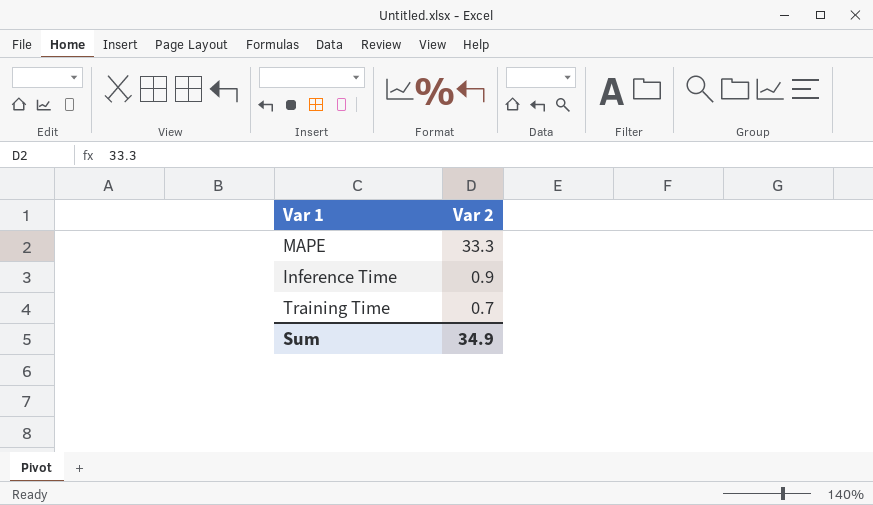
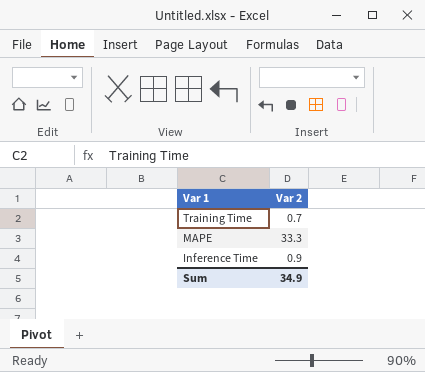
row order: Var 2 descending -> Var 1 descending

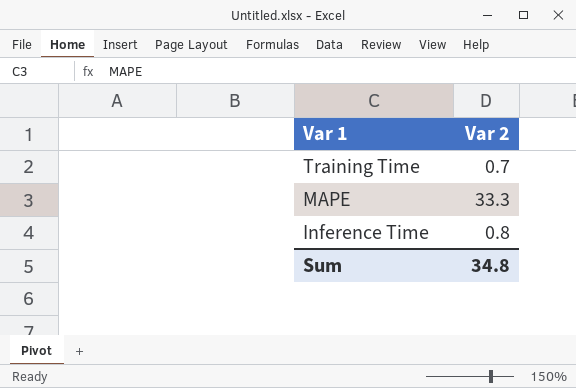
Inference Time | Var 2: 0.9 -> 0.8
Sum | Var 2: 34.9 -> 34.8

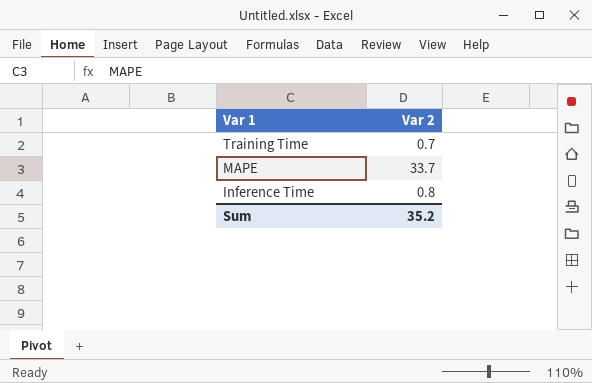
MAPE | Var 2: 33.3 -> 33.7
Sum | Var 2: 34.8 -> 35.2

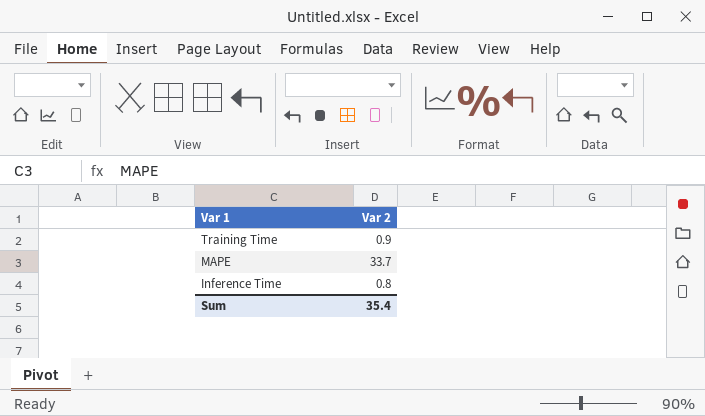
Training Time | Var 2: 0.7 -> 0.9
Sum | Var 2: 35.2 -> 35.4

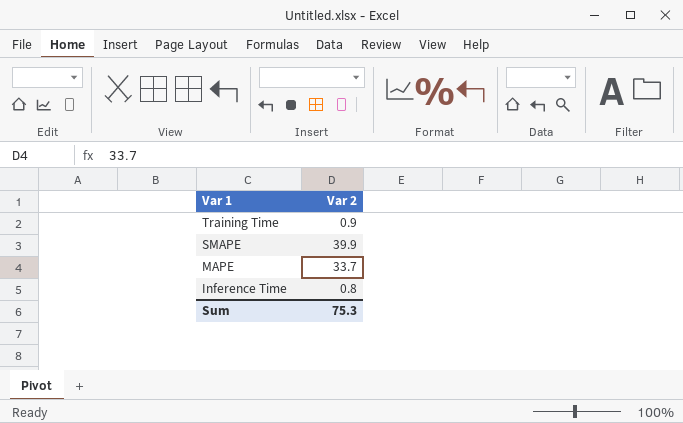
row SMAPE: none -> 39.9
Sum | Var 2: 35.4 -> 75.3

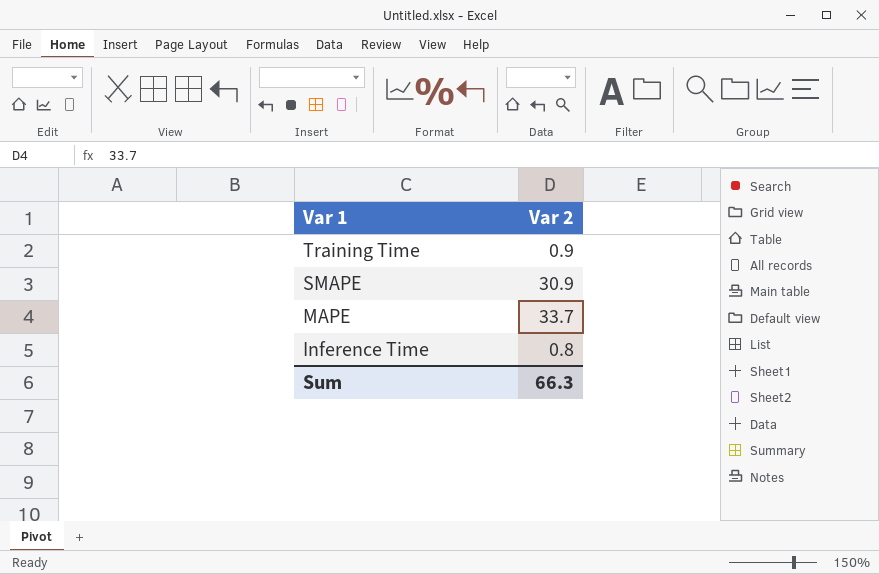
SMAPE | Var 2: 39.9 -> 30.9
Sum | Var 2: 75.3 -> 66.3

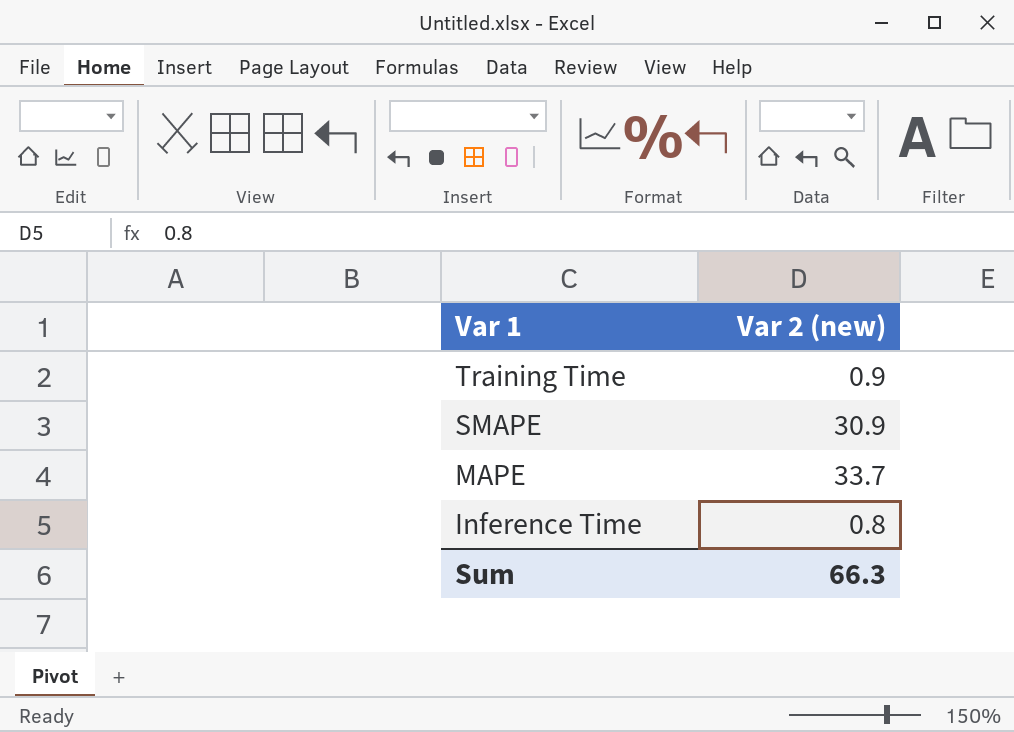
column name: Var 2 -> Var 2 (new)

